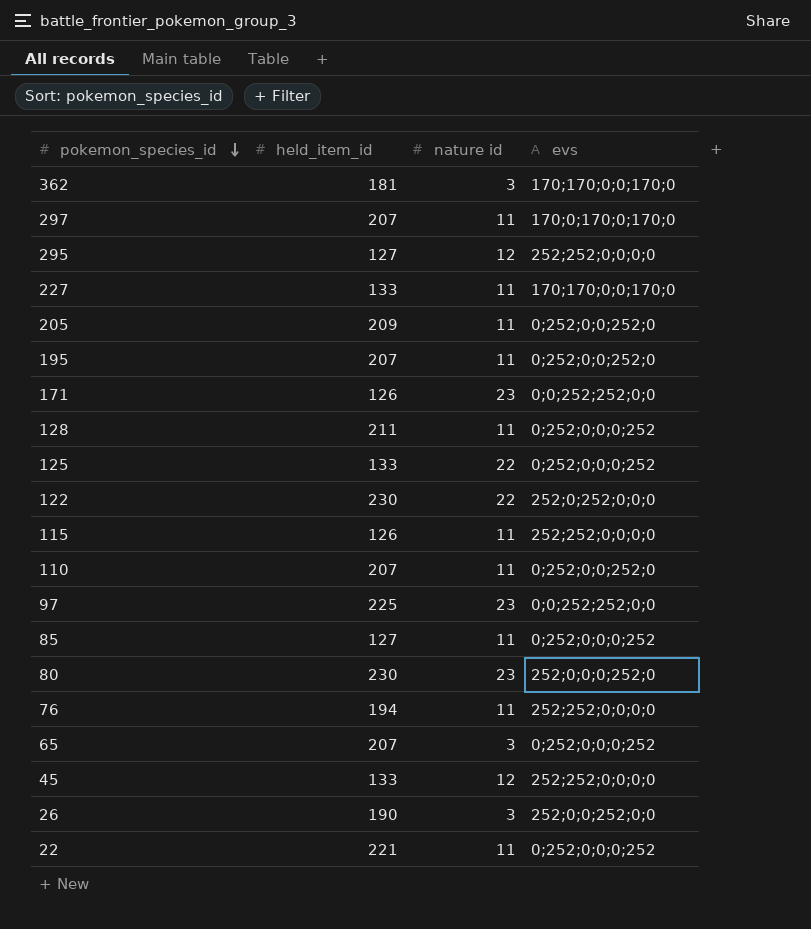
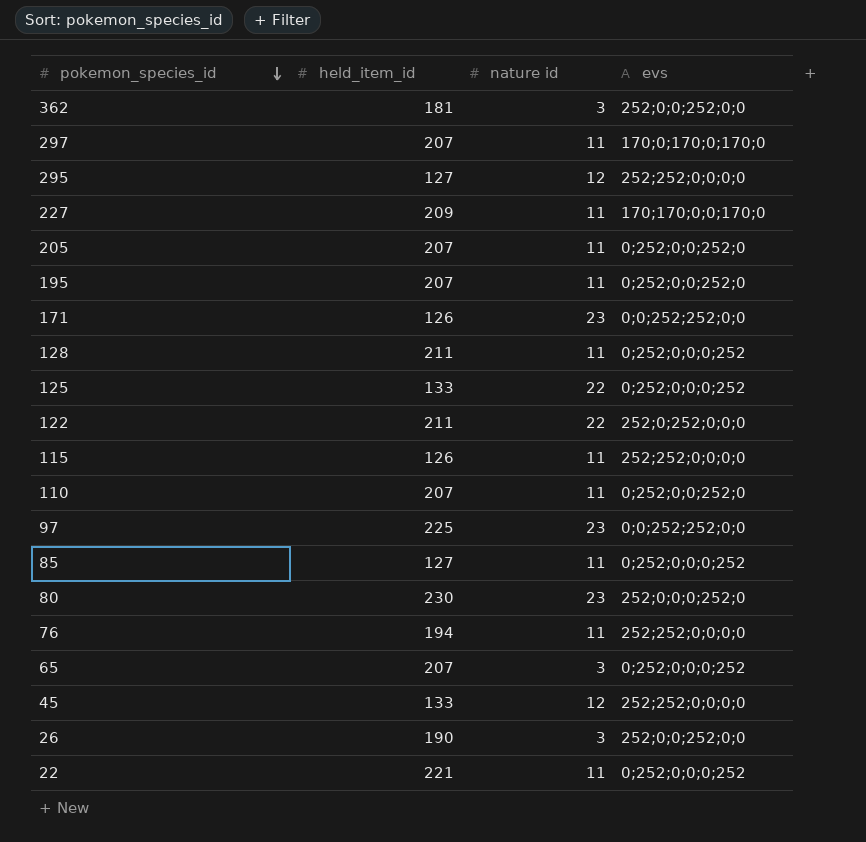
362 | evs: 170;170;0;0;170;0 -> 252;0;0;252;0;0
227 | held_item_id: 133 -> 209
205 | held_item_id: 209 -> 207
122 | held_item_id: 230 -> 211

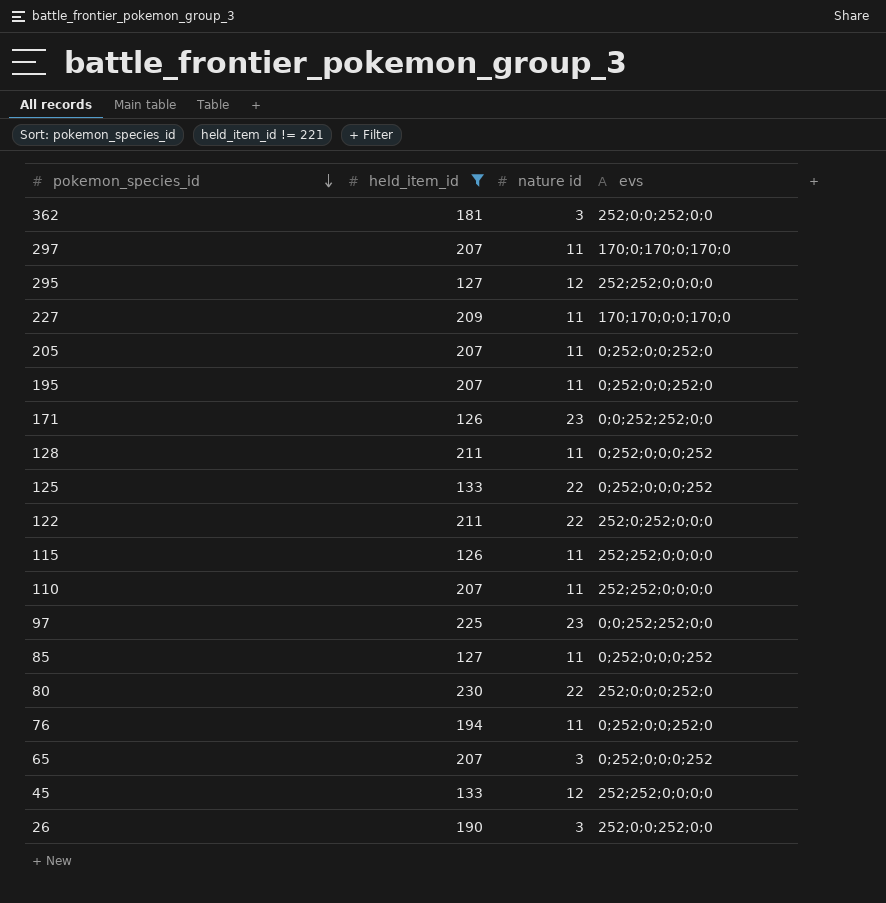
filter: none -> held_item_id != 221
110 | evs: 0;252;0;0;252;0 -> 252;252;0;0;0;0
80 | nature id: 23 -> 22
76 | evs: 252;252;0;0;0;0 -> 0;252;0;0;252;0

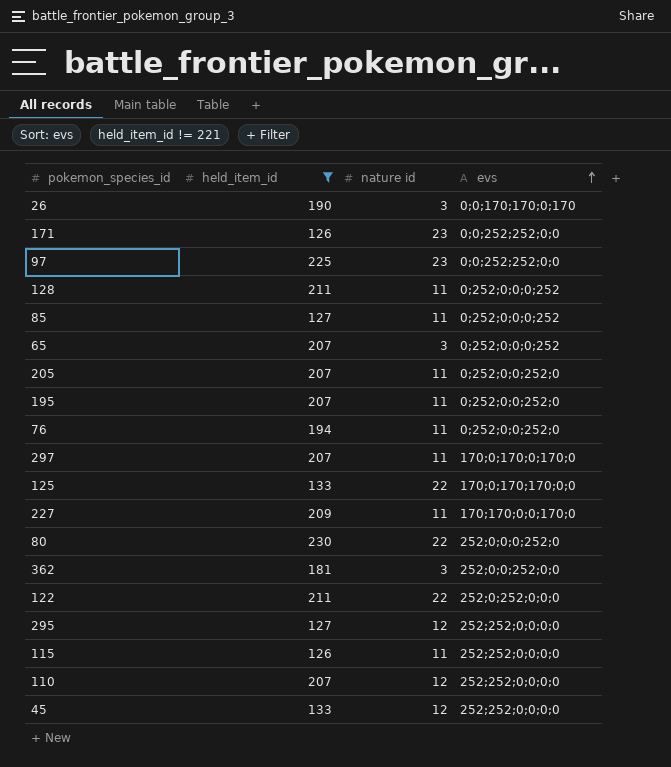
row order: pokemon_species_id descending -> evs ascending
26 | evs: 252;0;0;252;0;0 -> 0;0;170;170;0;170
125 | evs: 0;252;0;0;0;252 -> 170;0;170;170;0;0
110 | nature id: 11 -> 12

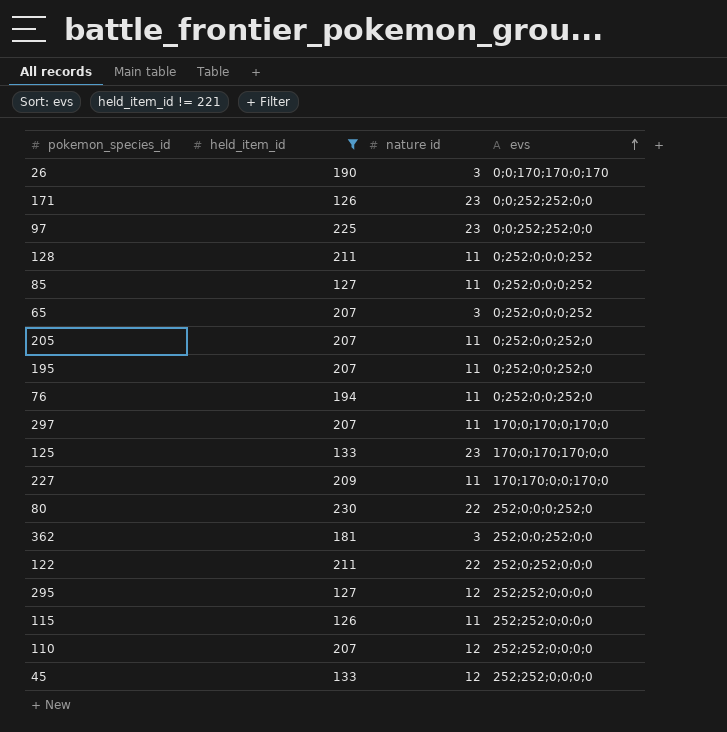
125 | nature id: 22 -> 23

